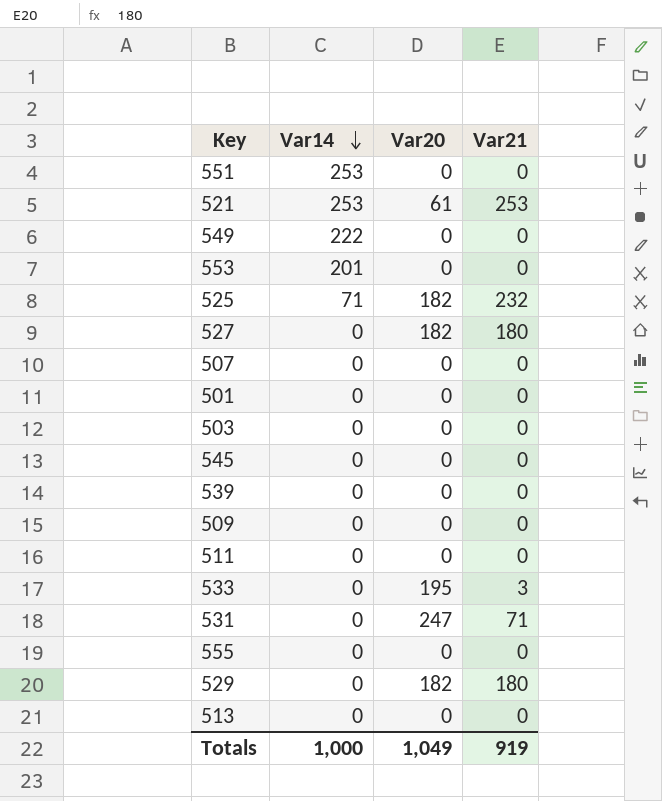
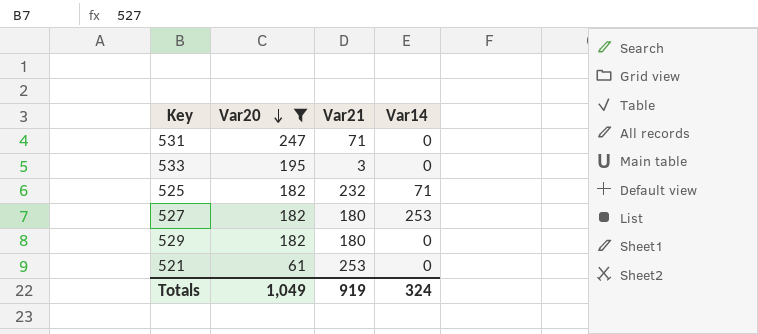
filter: none -> Var20 != 0
row order: Var14 descending -> Var20 descending
column Var14 | position: 2 -> 4
527 | Var14: 0 -> 253
521 | Var14: 253 -> 0
Totals | Var14: 1,000 -> 324

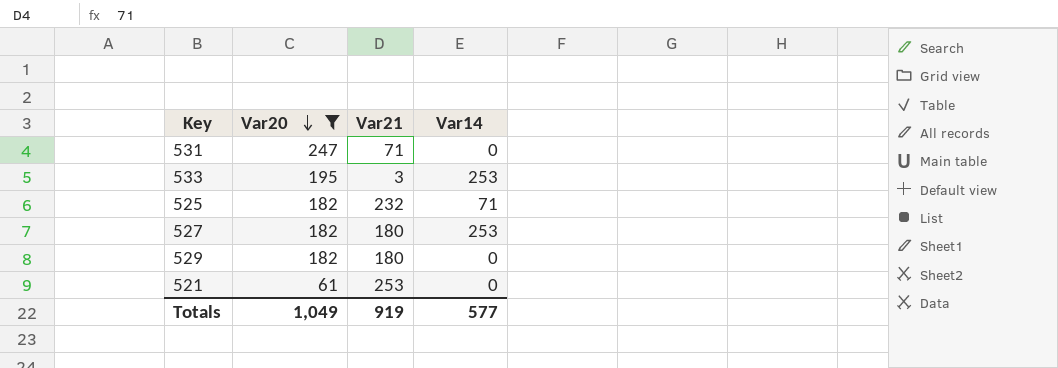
533 | Var14: 0 -> 253
Totals | Var14: 324 -> 577

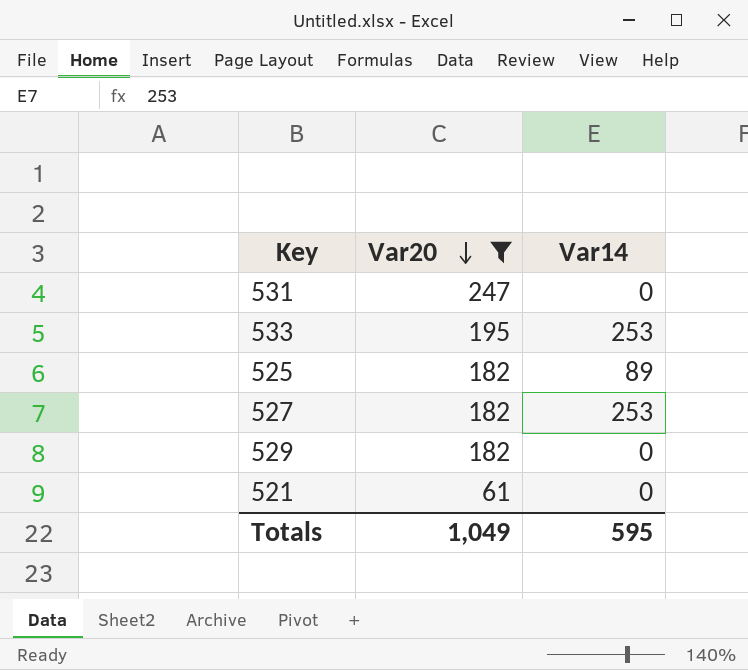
column Var21 | position: 3 -> none
525 | Var14: 71 -> 89
Totals | Var14: 577 -> 595

